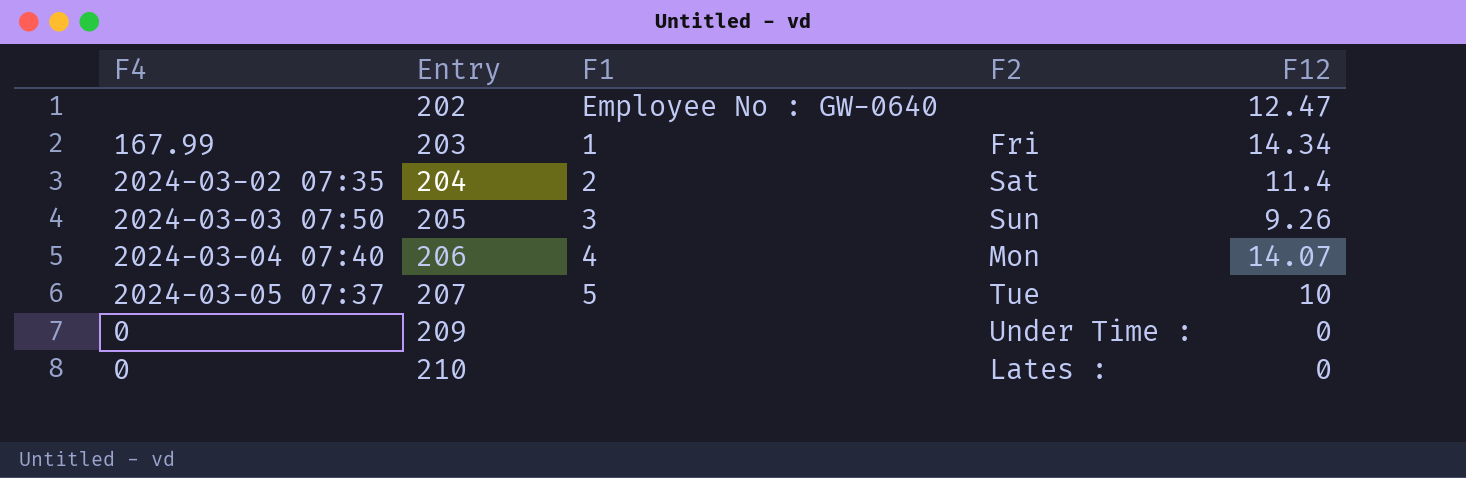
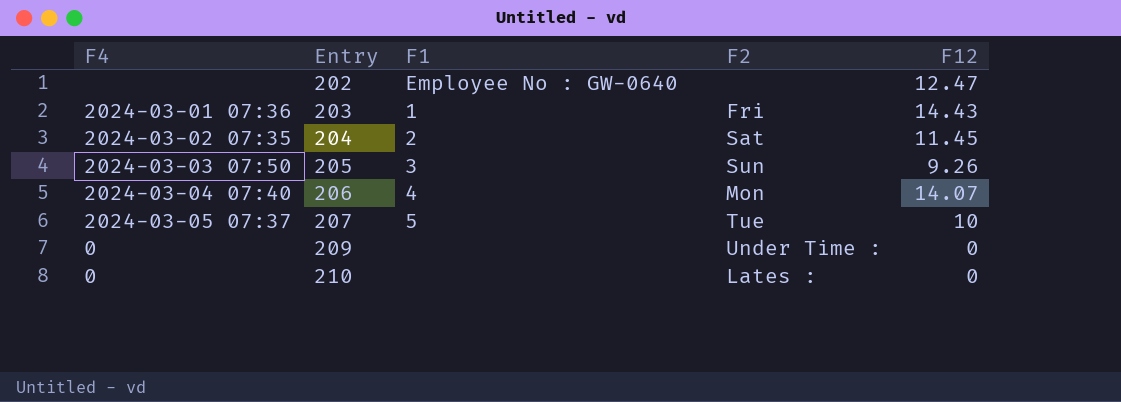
203 | F4: 167.99 -> 2024-03-01 07:36
203 | F12: 14.34 -> 14.43
204 | F12: 11.4 -> 11.45

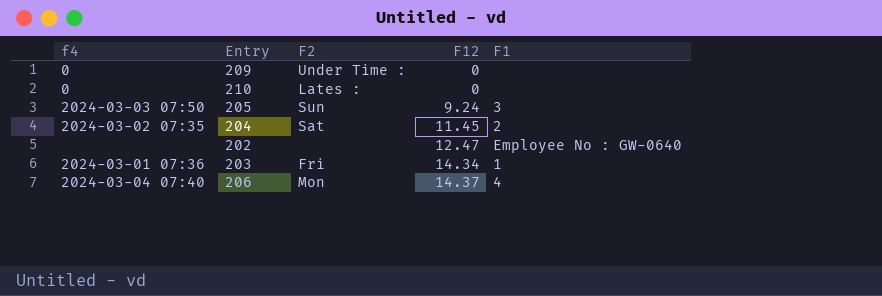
row order: Entry ascending -> F12 ascending
column name: F4 -> f4
column F1 | position: 3 -> 5
row 207: 2024-03-05 07:37 | 5 | Tue | 10 -> none
205 | F12: 9.26 -> 9.24
203 | F12: 14.43 -> 14.34
206 | F12: 14.07 -> 14.37

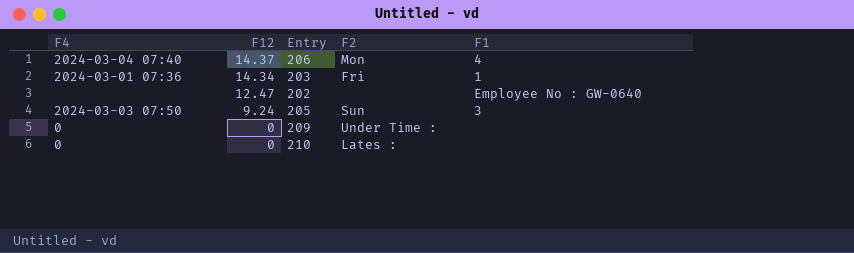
row order: F12 ascending -> F12 descending
column name: f4 -> F4
column F12 | position: 4 -> 2
row 204: 2024-03-02 07:35 | Sat | 11.45 | 2 -> none

